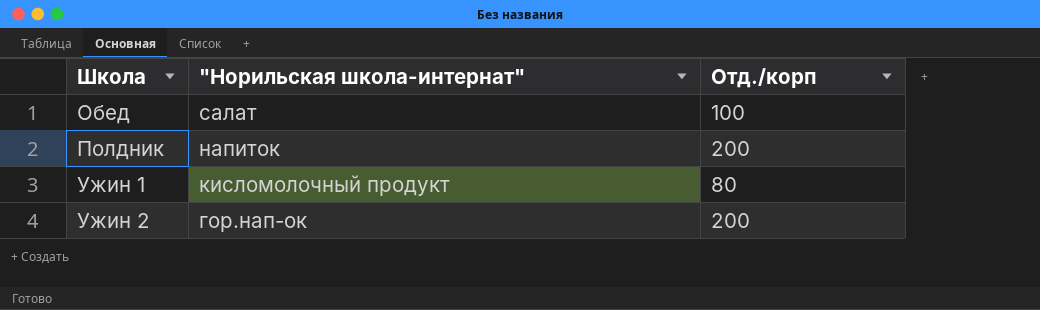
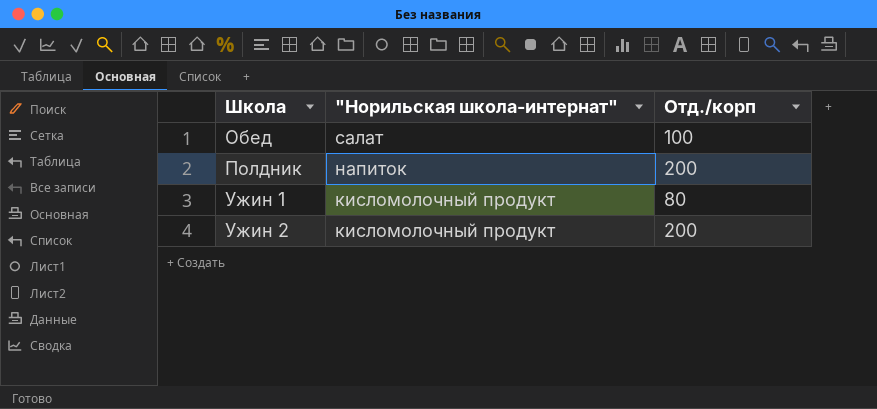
Ужин 2 | "Норильская школа-интернат": гор.нап-ок -> кисломолочный продукт

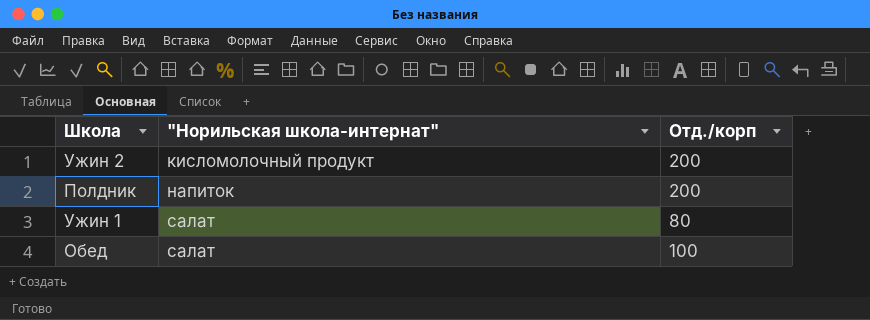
row order: Школа ascending -> "Норильская школа-интернат" ascending
Ужин 1 | "Норильская школа-интернат": кисломолочный продукт -> салат

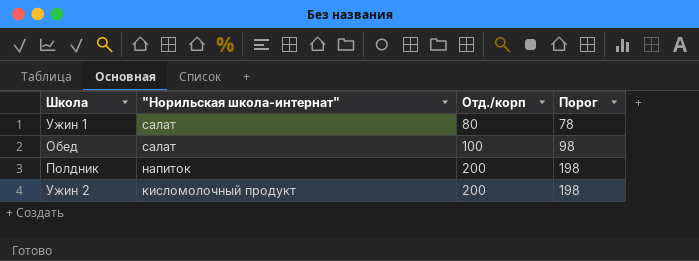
row order: "Норильская школа-интернат" ascending -> "Норильская школа-интернат" descending
column Порог | formula: none -> [Отд./корп] - 2

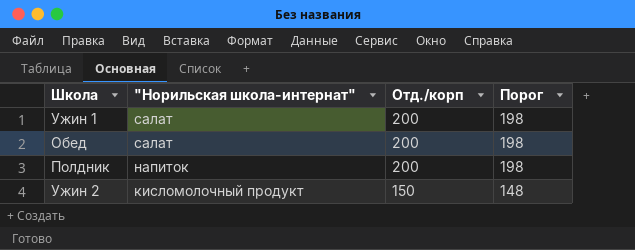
Ужин 1 | Отд./корп: 80 -> 200
Ужин 1 | Порог: 78 -> 198
Обед | Отд./корп: 100 -> 200
Обед | Порог: 98 -> 198
Ужин 2 | Отд./корп: 200 -> 150
Ужин 2 | Порог: 198 -> 148

